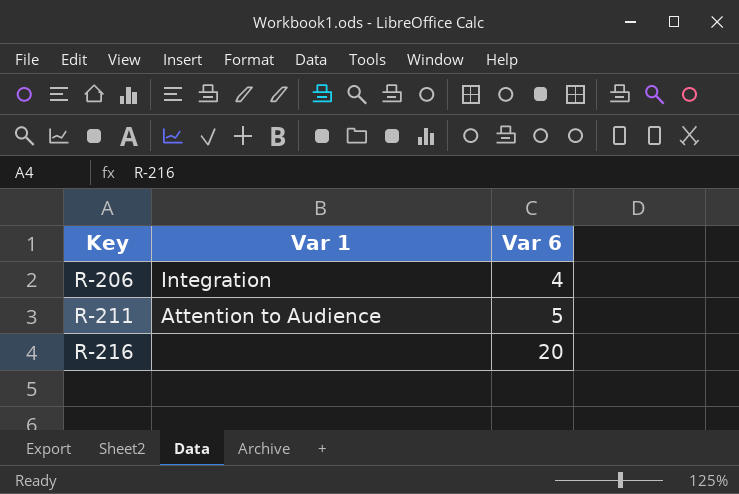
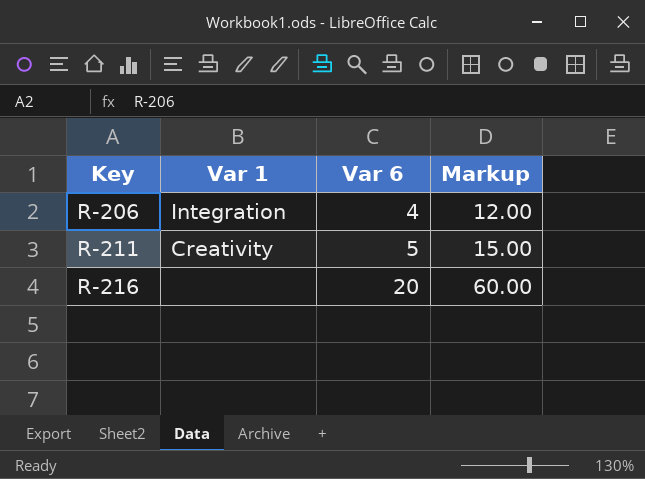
column Markup | formula: none -> [Var 6] * 3
R-211 | Var 1: Attention to Audience -> Creativity

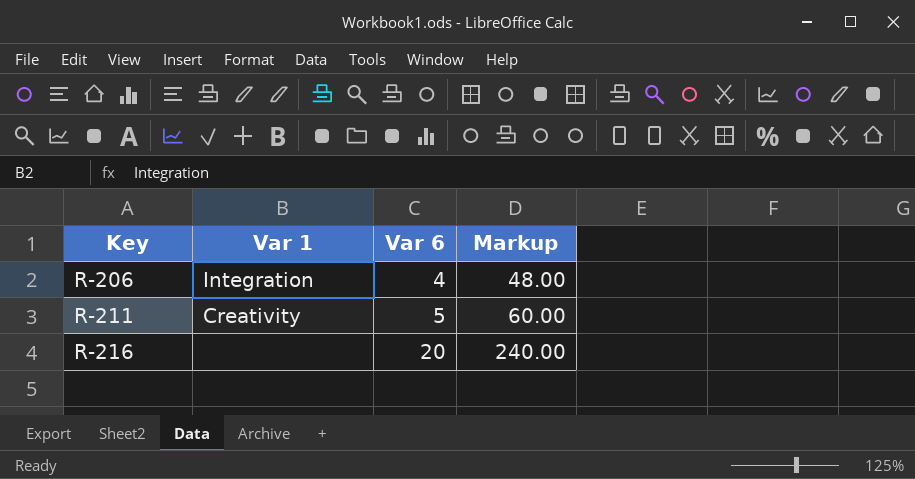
column Markup | formula: [Var 6] * 3 -> [Var 6] * 12

